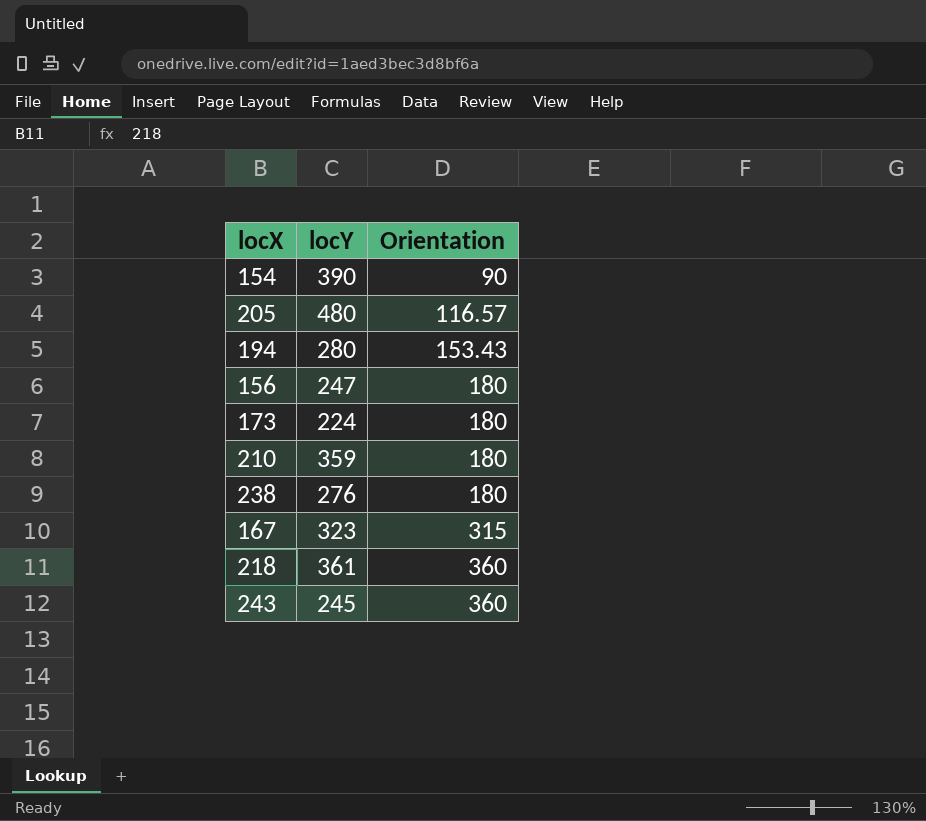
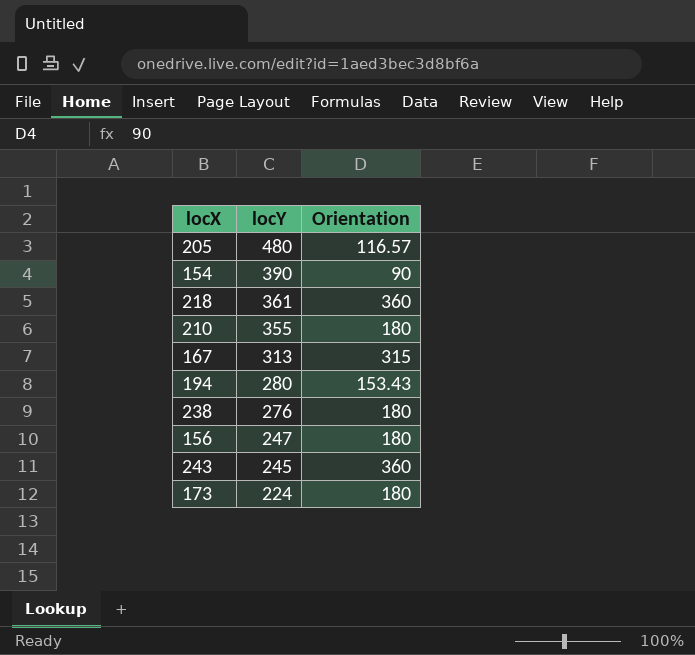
row order: Orientation ascending -> locY descending
210 | locY: 359 -> 355
167 | locY: 323 -> 313

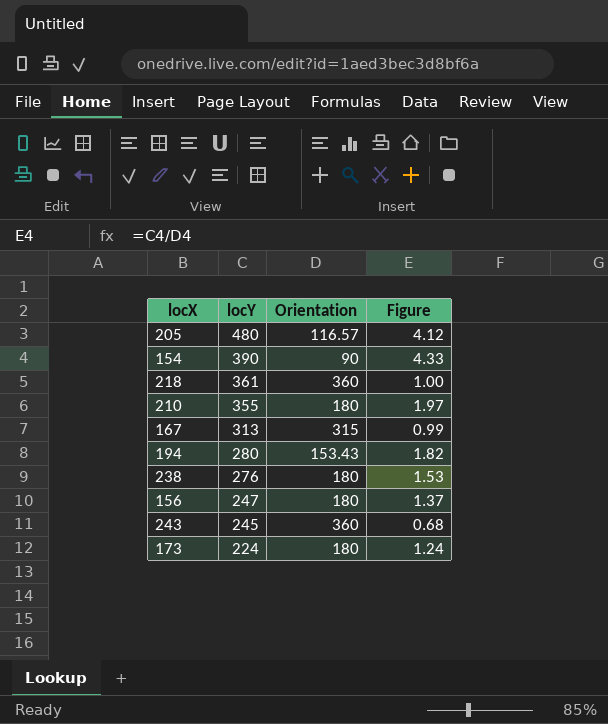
column Figure | formula: none -> [locY] / [Orientation]

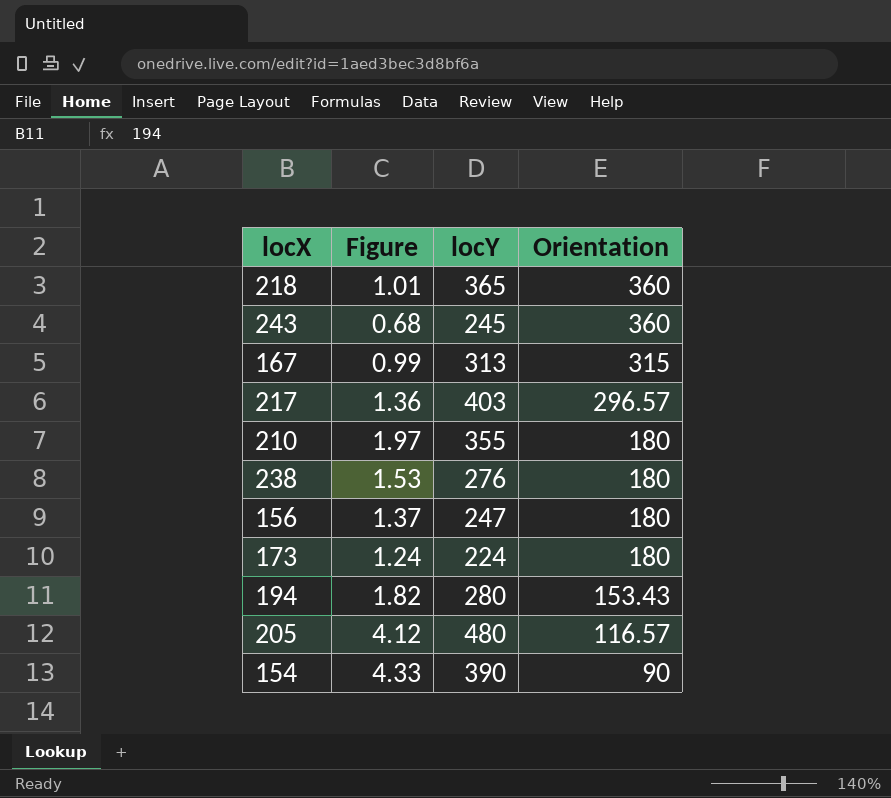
row order: locY descending -> Orientation descending
column Figure | position: 4 -> 2
218 | Figure: 1.00 -> 1.01
218 | locY: 361 -> 365
row 217: none -> 1.36 | 403 | 296.57

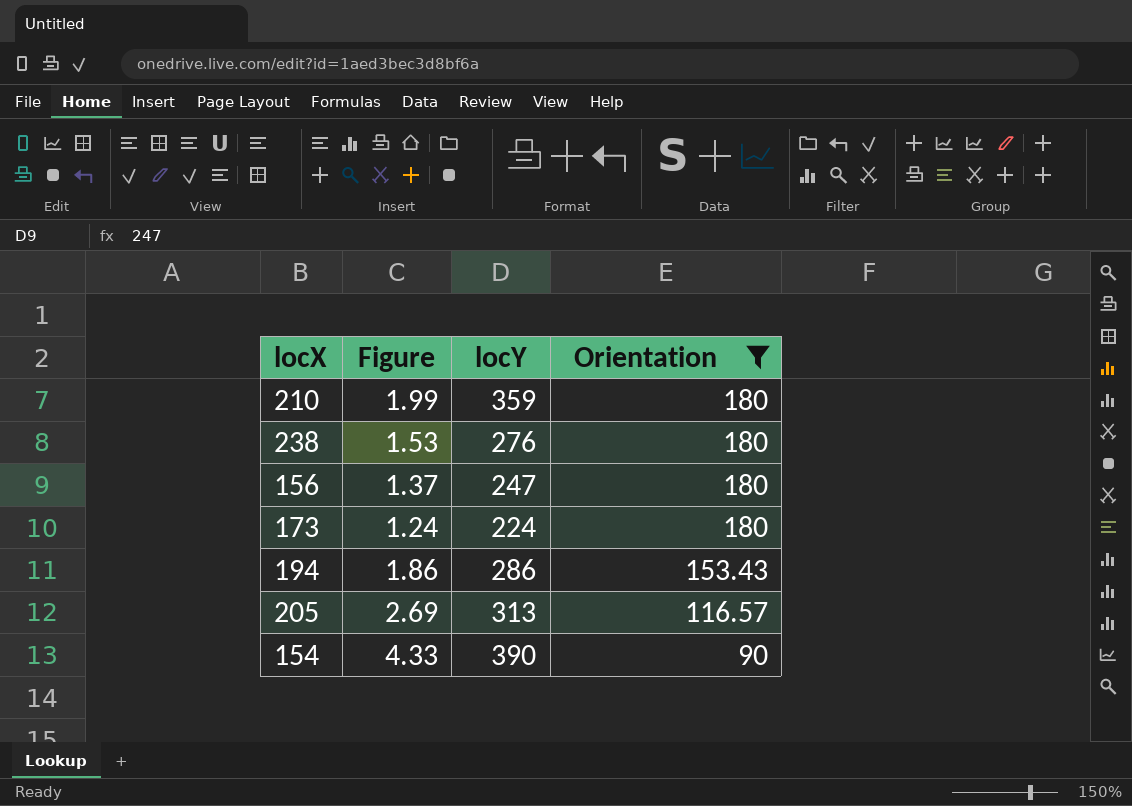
filter: none -> Orientation <= 180
210 | Figure: 1.97 -> 1.99
210 | locY: 355 -> 359
194 | Figure: 1.82 -> 1.86
194 | locY: 280 -> 286
205 | Figure: 4.12 -> 2.69
205 | locY: 480 -> 313

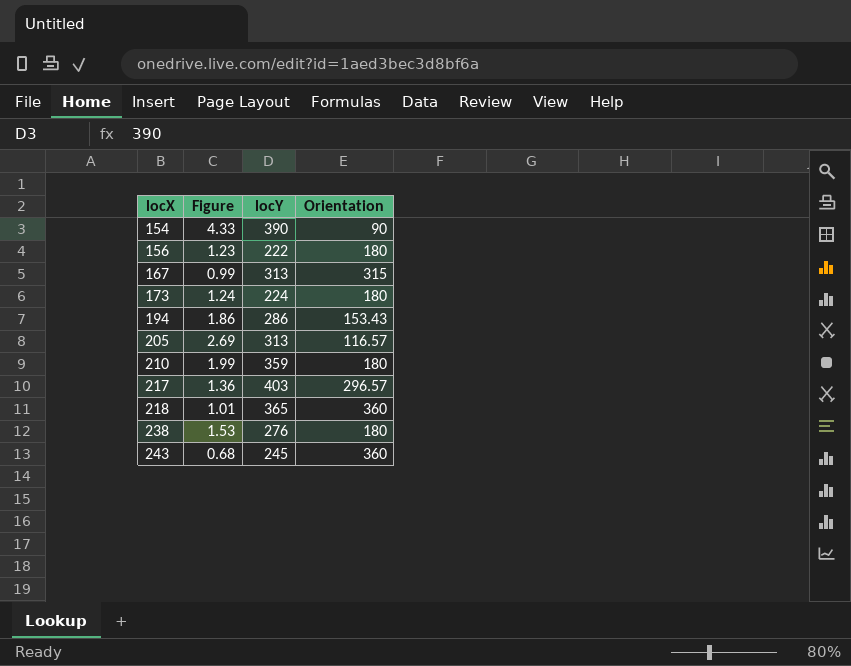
filter: Orientation <= 180 -> none
row order: Orientation descending -> locX ascending
156 | Figure: 1.37 -> 1.23
156 | locY: 247 -> 222

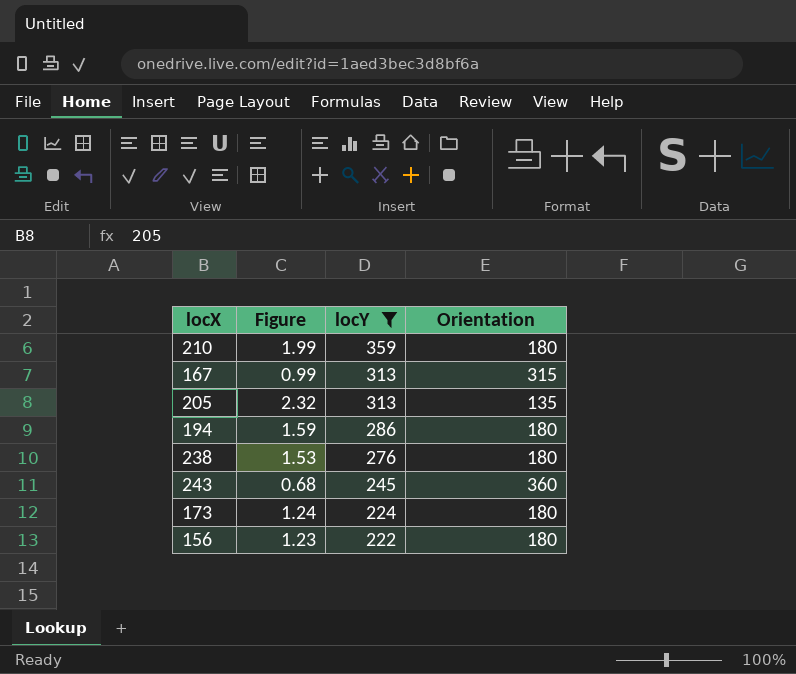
filter: none -> locY <= 359
row order: locX ascending -> locY descending
205 | Figure: 2.69 -> 2.32
205 | Orientation: 116.57 -> 135
194 | Figure: 1.86 -> 1.59
194 | Orientation: 153.43 -> 180

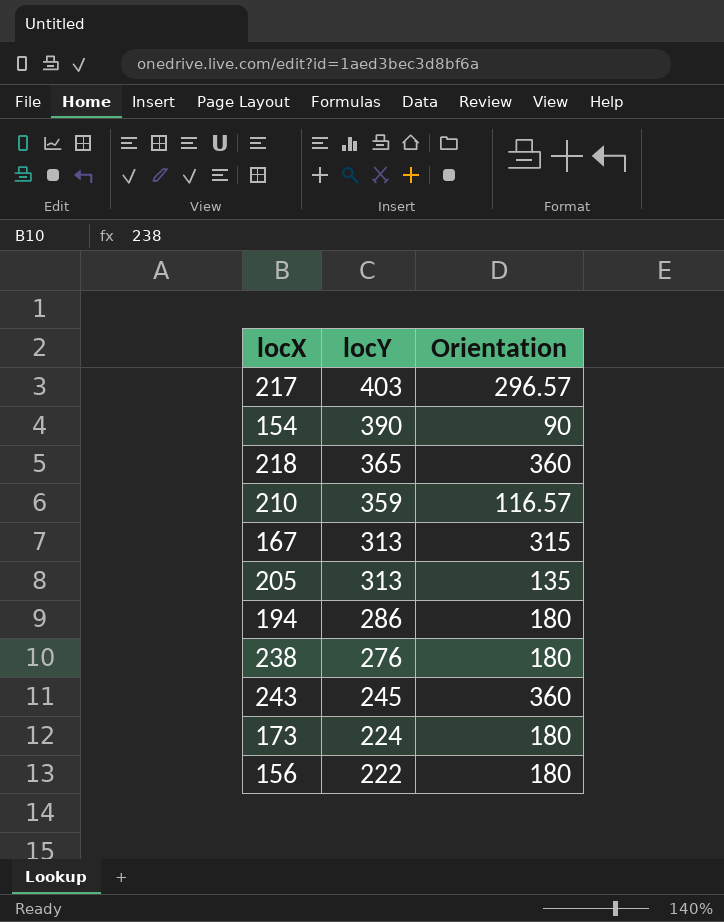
filter: locY <= 359 -> none
column Figure | formula: [locY] / [Orientation] -> none
210 | Orientation: 180 -> 116.57

